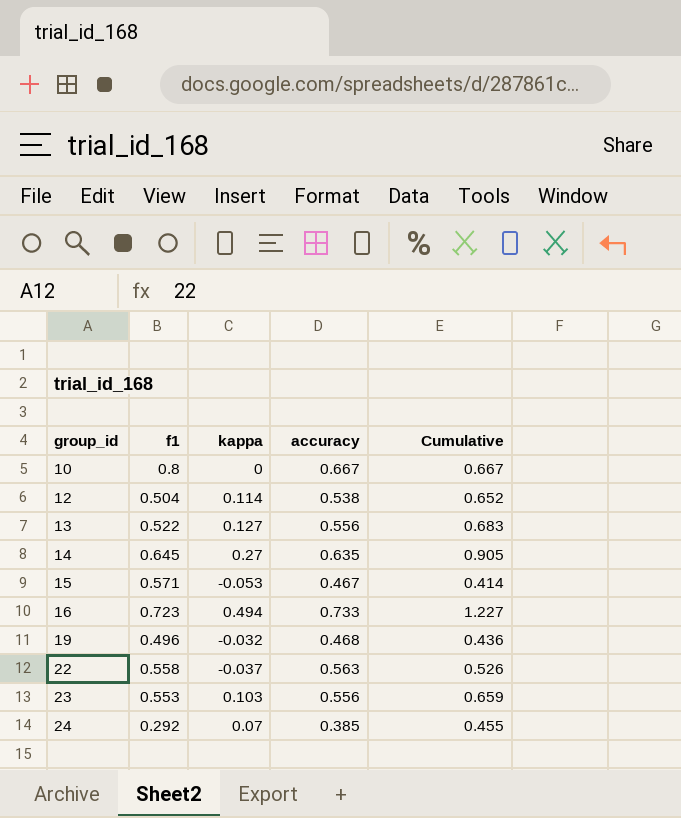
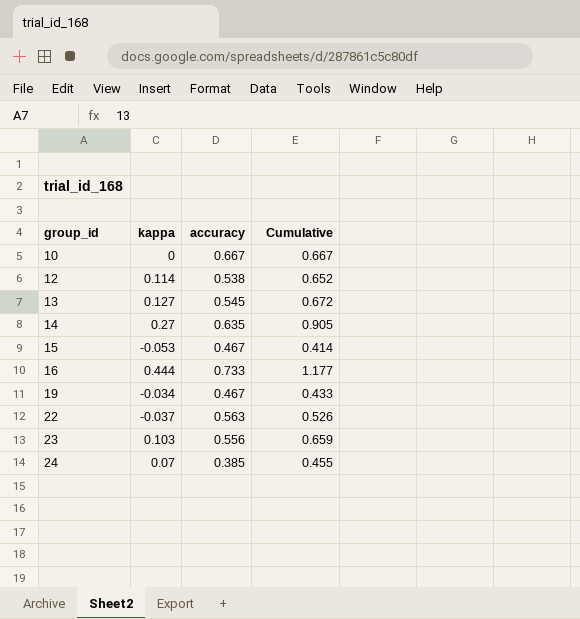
column f1 | position: 2 -> none
13 | accuracy: 0.556 -> 0.545
13 | Cumulative: 0.683 -> 0.672
16 | kappa: 0.494 -> 0.444
16 | Cumulative: 1.227 -> 1.177
19 | kappa: -0.032 -> -0.034
19 | accuracy: 0.468 -> 0.467
19 | Cumulative: 0.436 -> 0.433

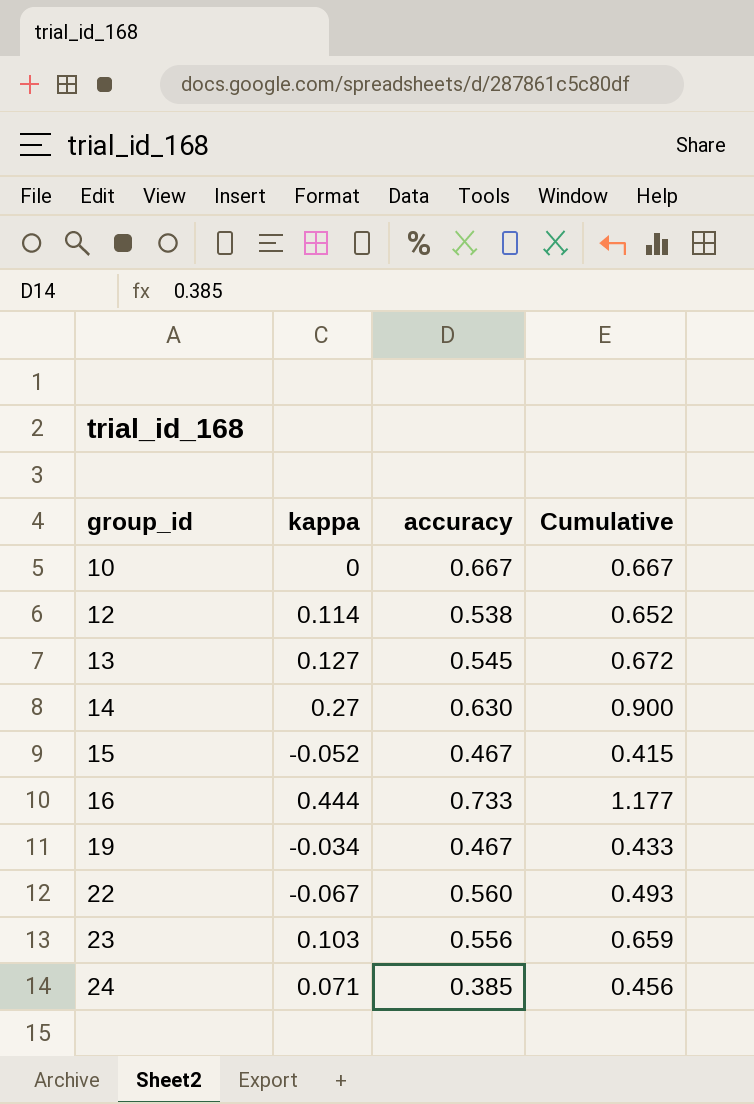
14 | accuracy: 0.635 -> 0.630
14 | Cumulative: 0.905 -> 0.900
15 | kappa: -0.053 -> -0.052
15 | Cumulative: 0.414 -> 0.415
22 | kappa: -0.037 -> -0.067
22 | accuracy: 0.563 -> 0.560
22 | Cumulative: 0.526 -> 0.493
24 | kappa: 0.07 -> 0.071
24 | Cumulative: 0.455 -> 0.456

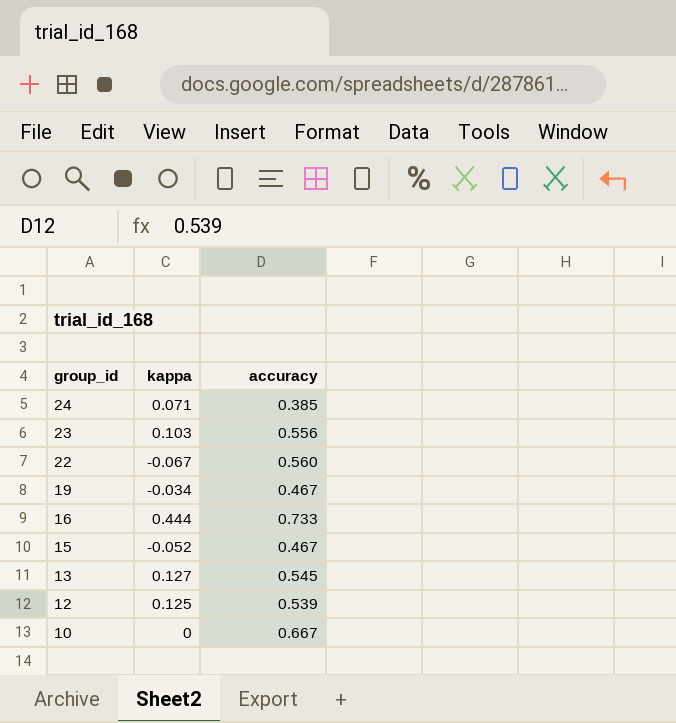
row order: group_id ascending -> group_id descending
column Cumulative | formula: [kappa] + [accuracy] -> none
row 14: 0.27 | 0.630 | 0.900 -> none
12 | kappa: 0.114 -> 0.125
12 | accuracy: 0.538 -> 0.539

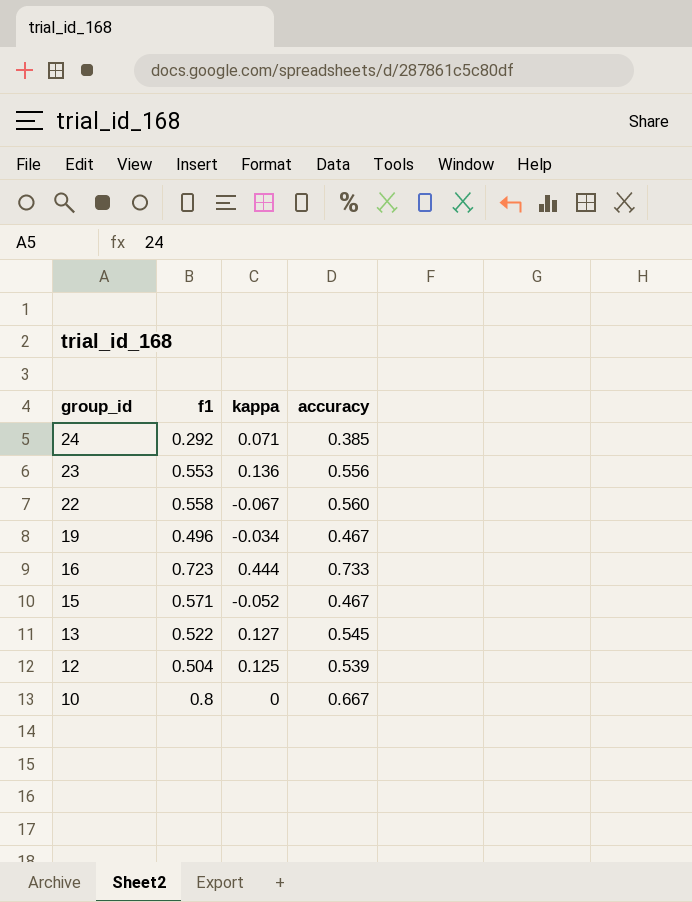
column f1 | position: none -> 2
23 | kappa: 0.103 -> 0.136

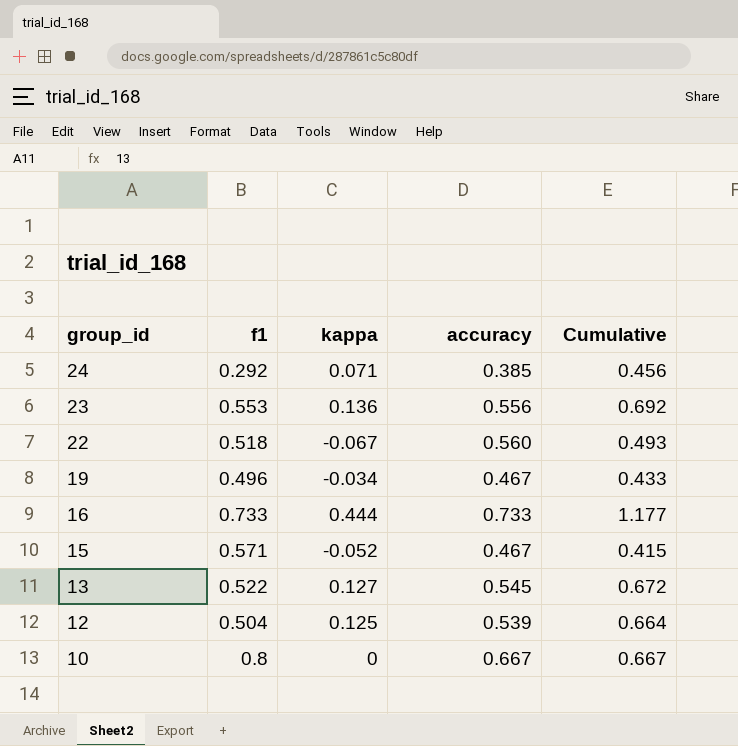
column Cumulative | formula: none -> [kappa] + [accuracy]
22 | f1: 0.558 -> 0.518
16 | f1: 0.723 -> 0.733

